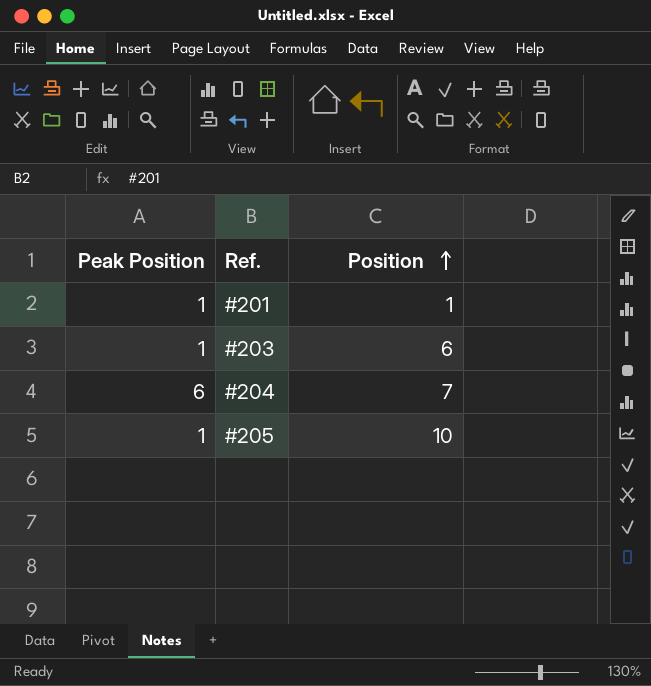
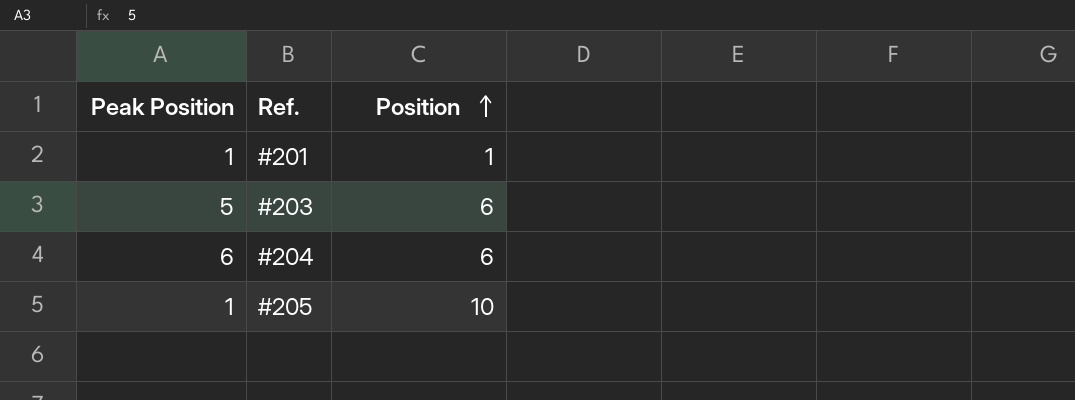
#203 | Peak Position: 1 -> 5
#204 | Position: 7 -> 6

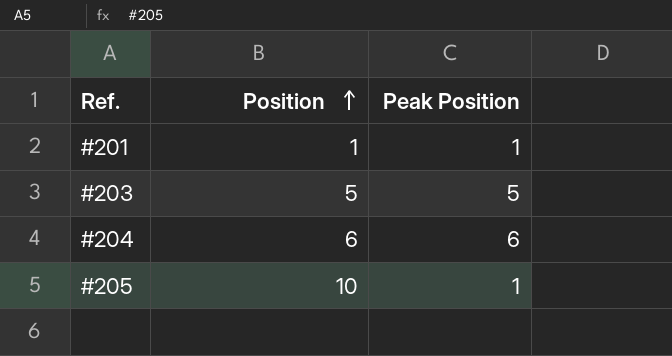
column Peak Position | position: 1 -> 3
#203 | Position: 6 -> 5

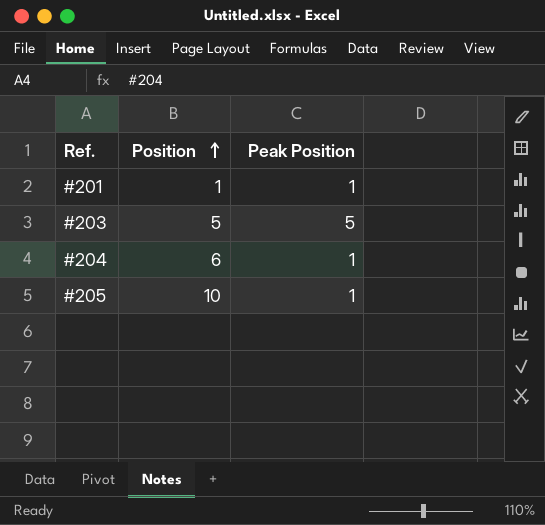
#204 | Peak Position: 6 -> 1

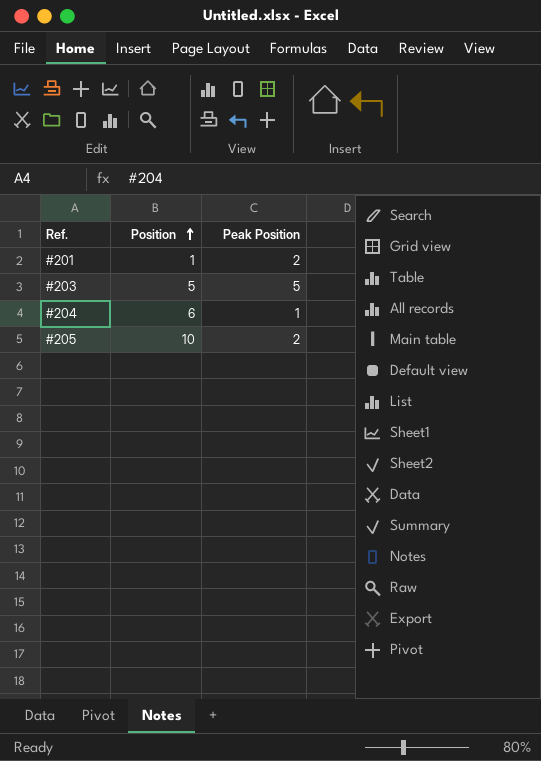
#201 | Peak Position: 1 -> 2
#205 | Peak Position: 1 -> 2

